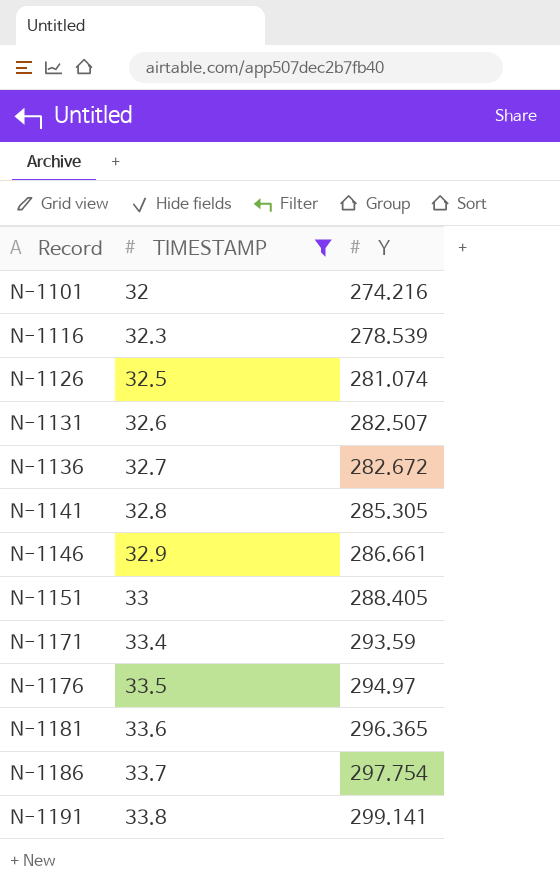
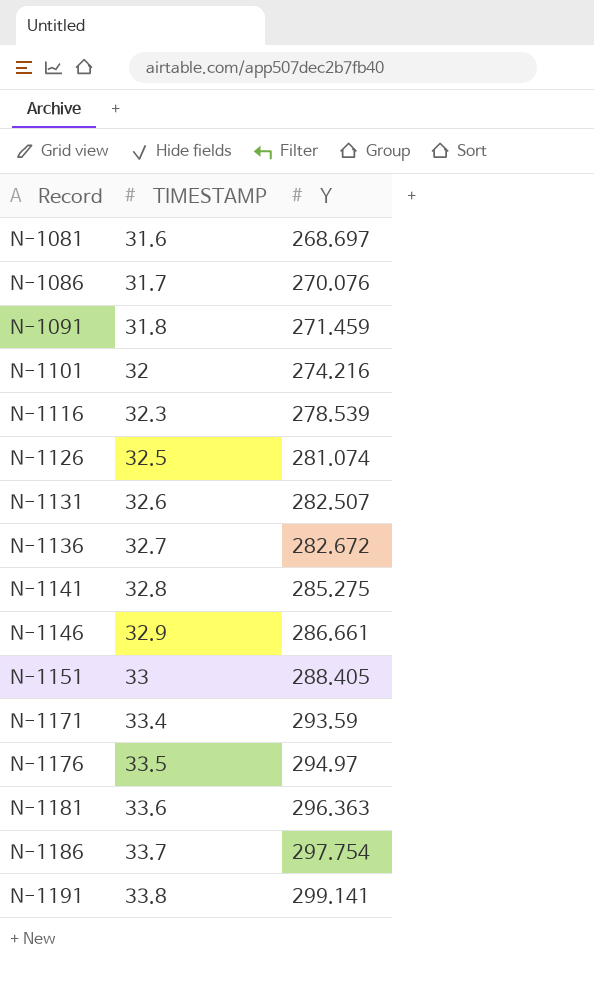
filter: TIMESTAMP >= 32 -> none
N-1141 | Y: 285.305 -> 285.275
N-1181 | Y: 296.365 -> 296.363

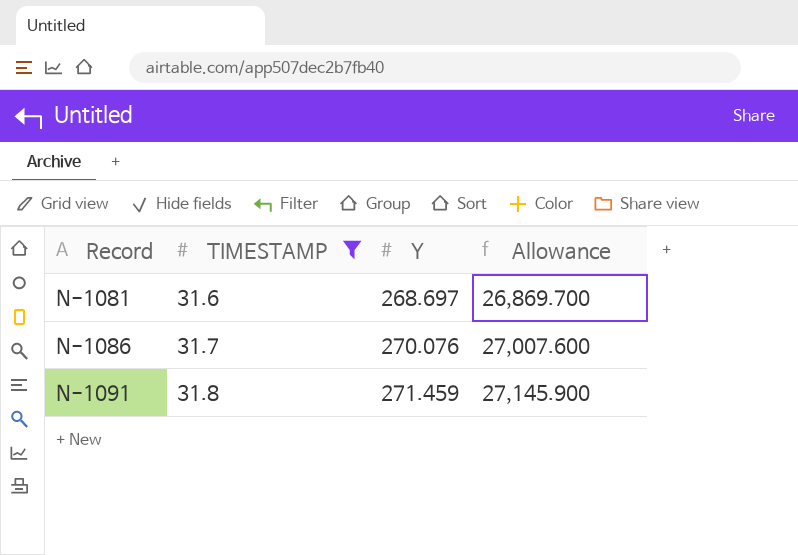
filter: none -> TIMESTAMP <= 31.8
column Allowance | formula: none -> [Y] * 100

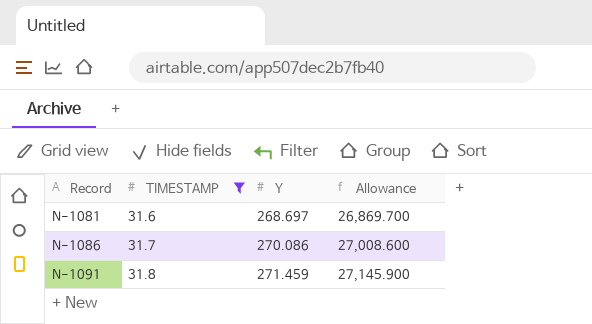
N-1086 | Y: 270.076 -> 270.086
N-1086 | Allowance: 27,007.600 -> 27,008.600

